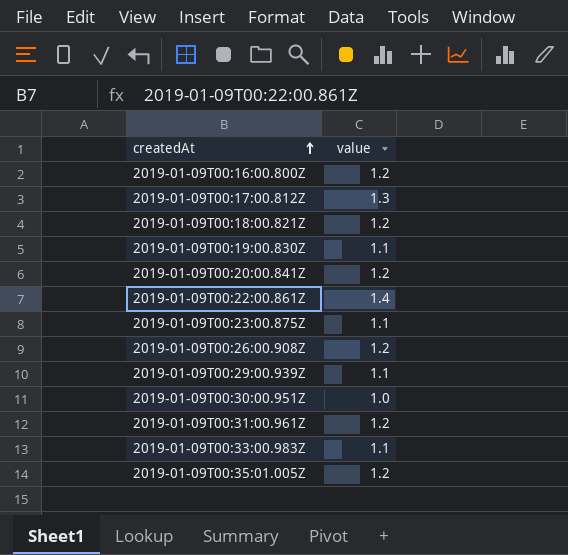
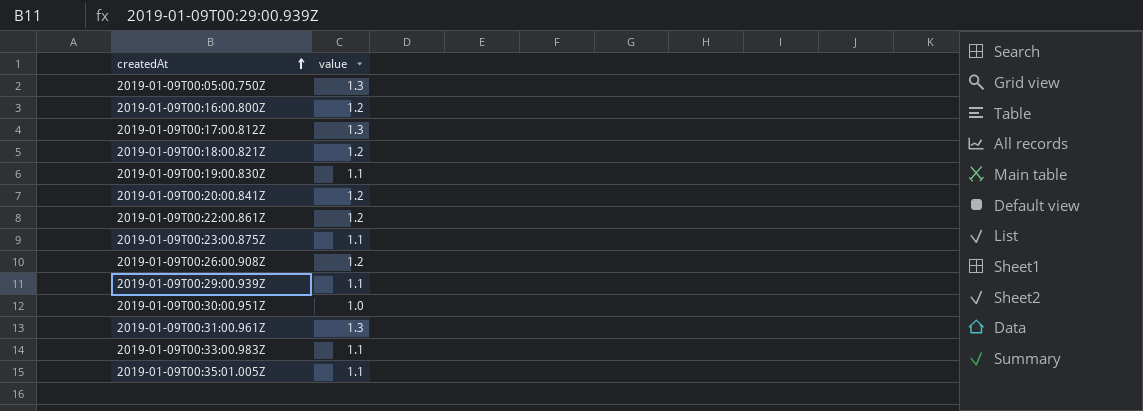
row 2019-01-09T00:05:00.750Z: none -> 1.3
2019-01-09T00:22:00.861Z | value: 1.4 -> 1.2
2019-01-09T00:31:00.961Z | value: 1.2 -> 1.3
2019-01-09T00:35:01.005Z | value: 1.2 -> 1.1

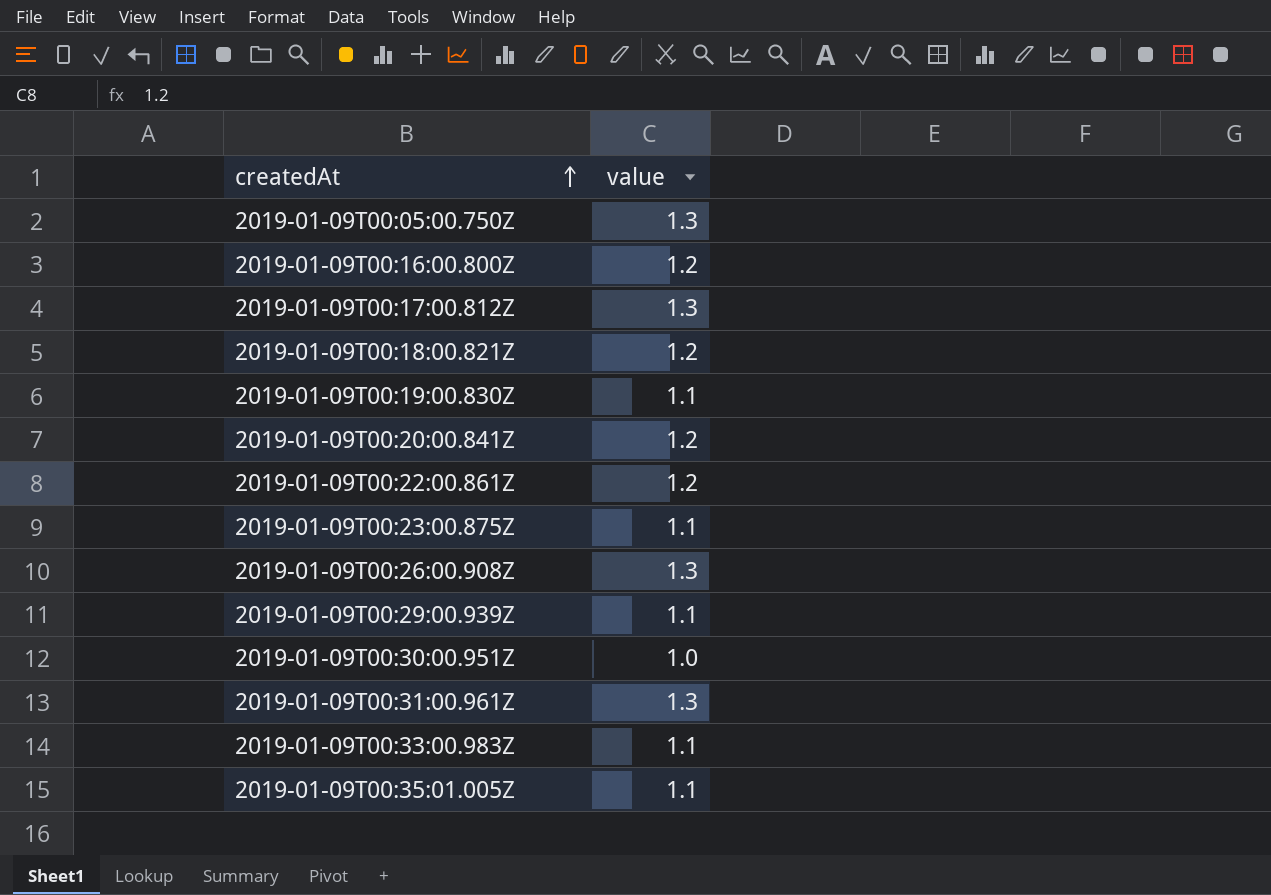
2019-01-09T00:26:00.908Z | value: 1.2 -> 1.3

